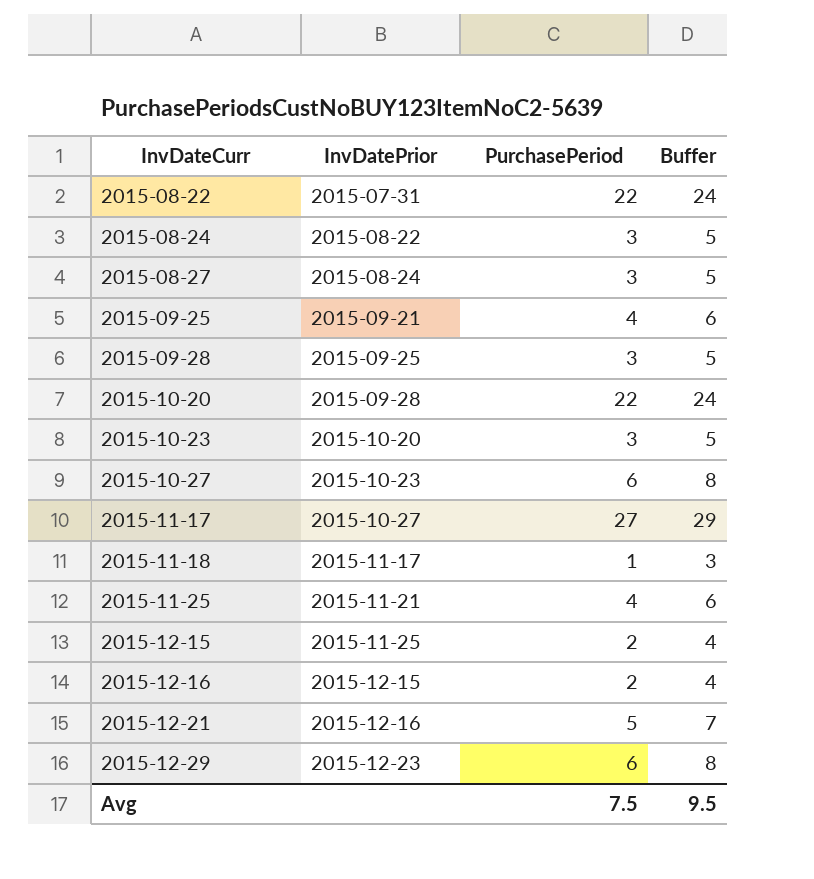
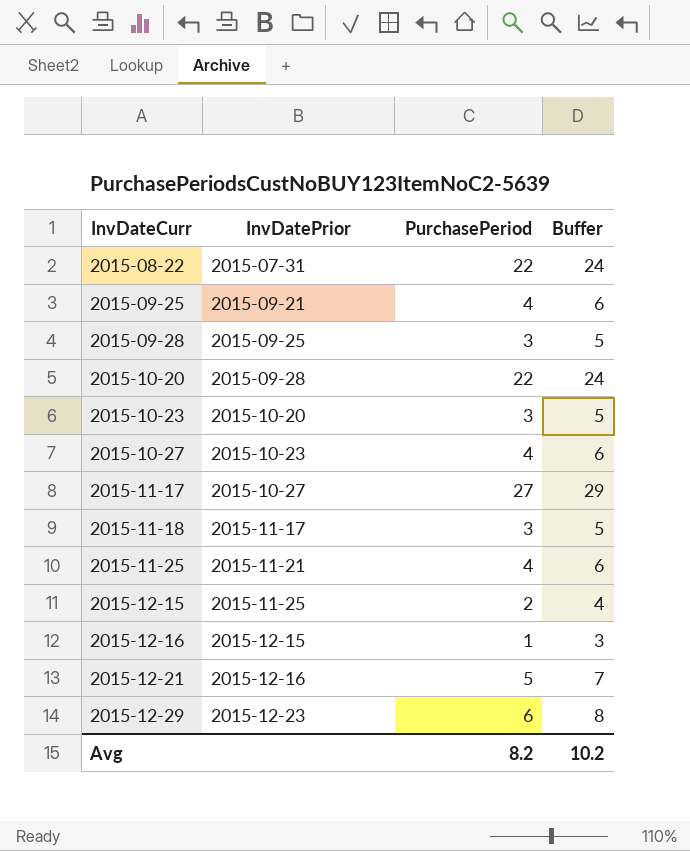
row 2015-08-24: 2015-08-22 | 3 | 5 -> none
row 2015-08-27: 2015-08-24 | 3 | 5 -> none
2015-10-27 | PurchasePeriod: 6 -> 4
2015-10-27 | Buffer: 8 -> 6
2015-11-18 | PurchasePeriod: 1 -> 3
2015-11-18 | Buffer: 3 -> 5
2015-12-16 | PurchasePeriod: 2 -> 1
2015-12-16 | Buffer: 4 -> 3
Avg | PurchasePeriod: 7.5 -> 8.2
Avg | Buffer: 9.5 -> 10.2

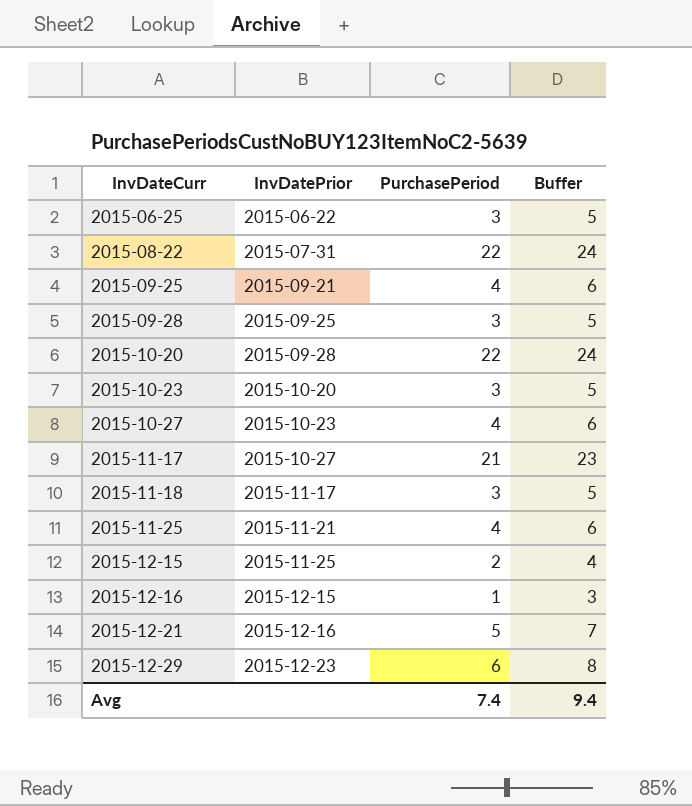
row 2015-06-25: none -> 2015-06-22 | 3 | 5
2015-11-17 | PurchasePeriod: 27 -> 21
2015-11-17 | Buffer: 29 -> 23
Avg | PurchasePeriod: 8.2 -> 7.4
Avg | Buffer: 10.2 -> 9.4

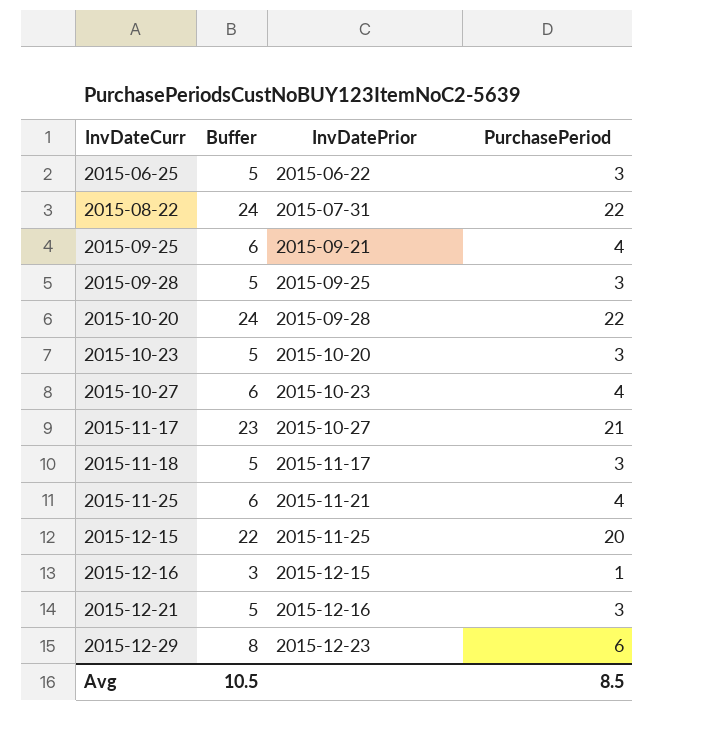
column Buffer | position: 4 -> 2
2015-12-15 | Buffer: 4 -> 22
2015-12-15 | PurchasePeriod: 2 -> 20
2015-12-21 | Buffer: 7 -> 5
2015-12-21 | PurchasePeriod: 5 -> 3
Avg | Buffer: 9.4 -> 10.5
Avg | PurchasePeriod: 7.4 -> 8.5

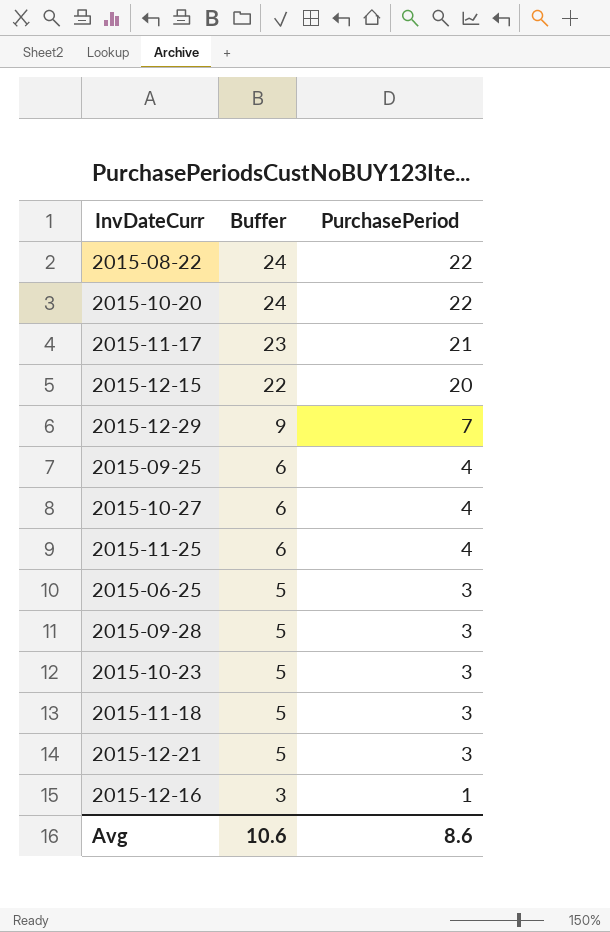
row order: InvDateCurr ascending -> Buffer descending
column InvDatePrior | position: 3 -> none
2015-12-29 | Buffer: 8 -> 9
2015-12-29 | PurchasePeriod: 6 -> 7
Avg | Buffer: 10.5 -> 10.6
Avg | PurchasePeriod: 8.5 -> 8.6

